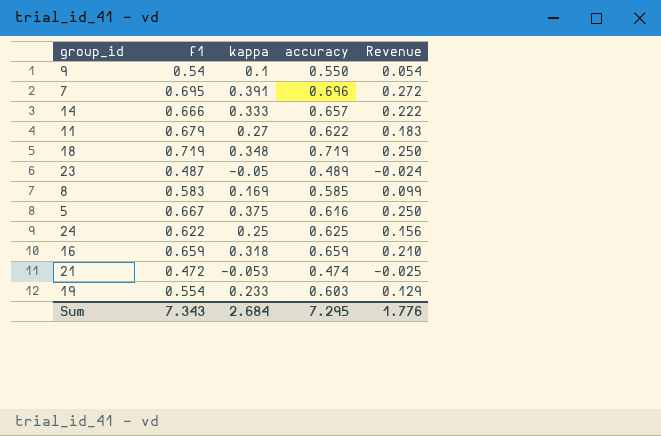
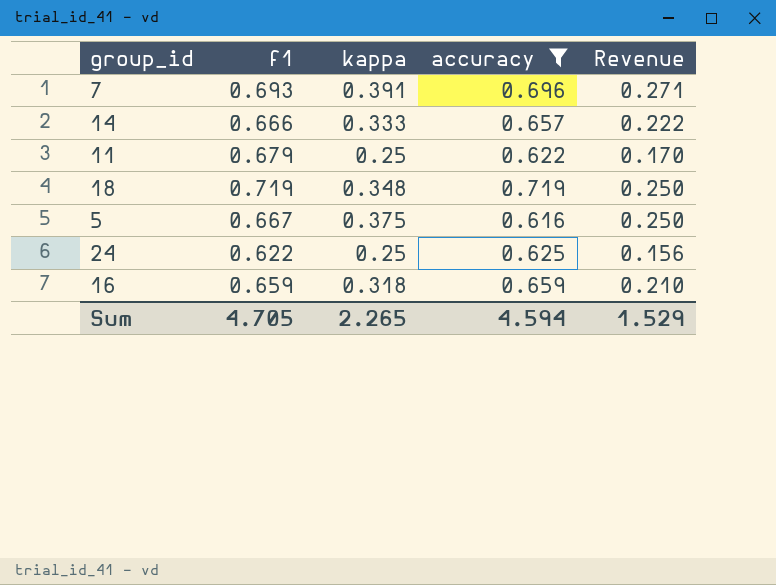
filter: none -> accuracy >= 0.616
7 | f1: 0.695 -> 0.693
7 | Revenue: 0.272 -> 0.271
11 | kappa: 0.27 -> 0.25
11 | Revenue: 0.183 -> 0.170
Sum | f1: 7.343 -> 4.705
Sum | kappa: 2.684 -> 2.265
Sum | accuracy: 7.295 -> 4.594
Sum | Revenue: 1.776 -> 1.529

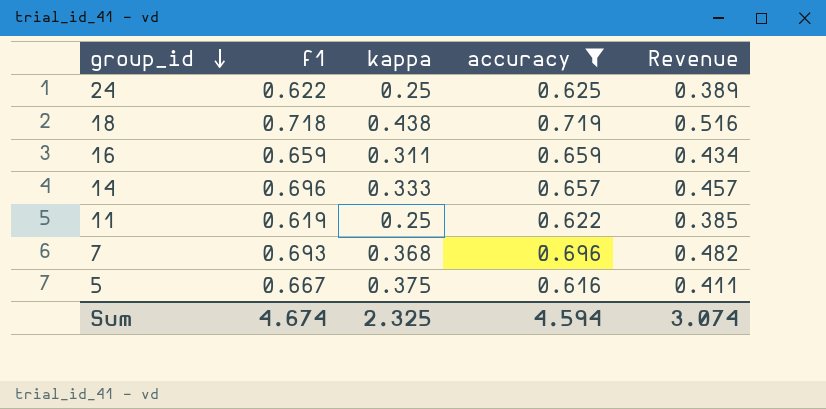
row order: none -> group_id descending
column Revenue | formula: [f1] * [kappa] -> [f1] * [accuracy]
18 | f1: 0.719 -> 0.718
18 | kappa: 0.348 -> 0.438
16 | kappa: 0.318 -> 0.311
14 | f1: 0.666 -> 0.696
11 | f1: 0.679 -> 0.619
7 | kappa: 0.391 -> 0.368
Sum | f1: 4.705 -> 4.674
Sum | kappa: 2.265 -> 2.325
Sum | Revenue: 1.529 -> 3.074

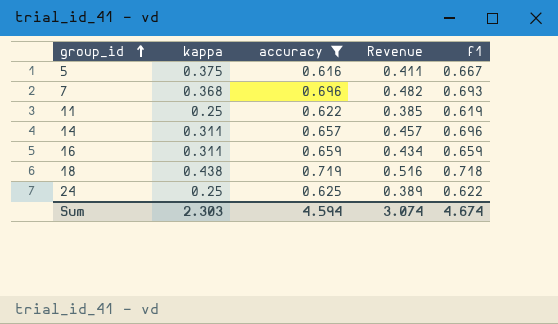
row order: group_id descending -> group_id ascending
column f1 | position: 2 -> 5
14 | kappa: 0.333 -> 0.311
Sum | kappa: 2.325 -> 2.303

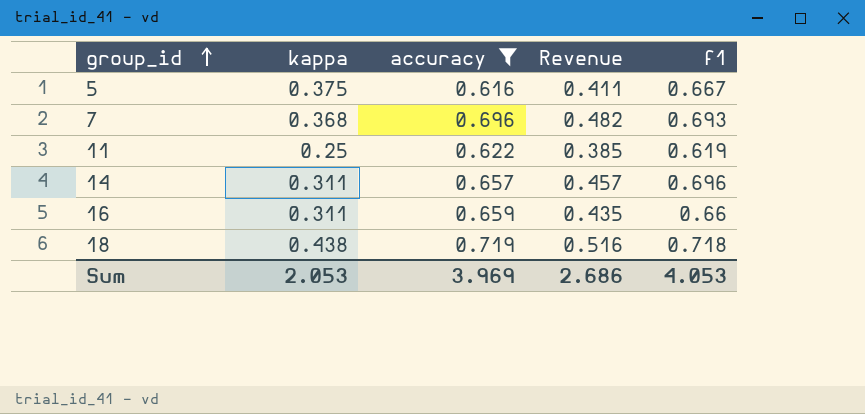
row 24: 0.25 | 0.625 | 0.389 | 0.622 -> none
16 | Revenue: 0.434 -> 0.435
16 | f1: 0.659 -> 0.66
Sum | kappa: 2.303 -> 2.053
Sum | accuracy: 4.594 -> 3.969
Sum | Revenue: 3.074 -> 2.686
Sum | f1: 4.674 -> 4.053

